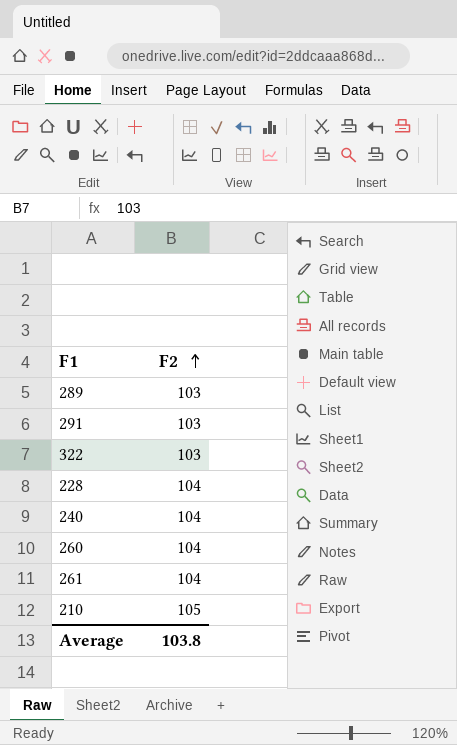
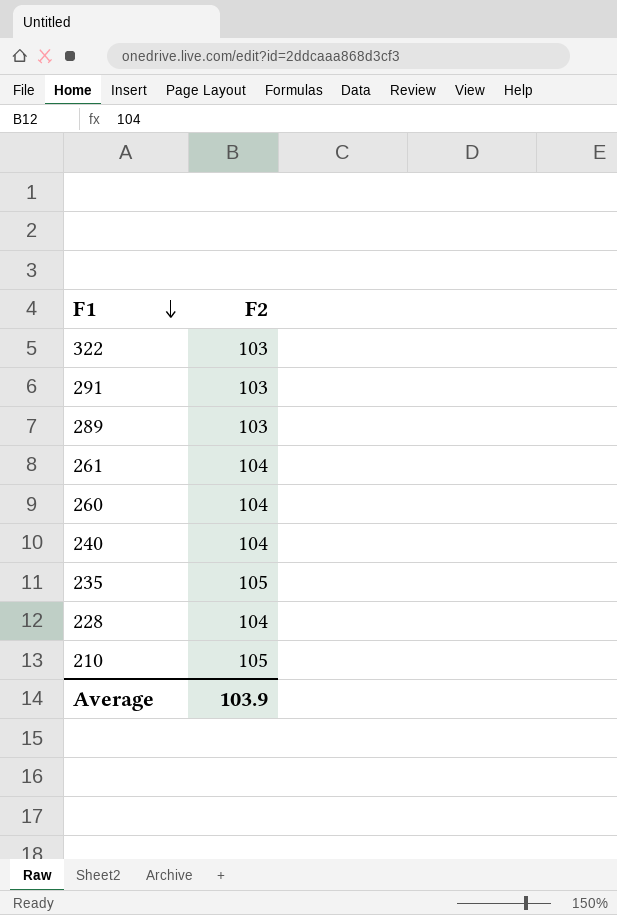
row order: F2 ascending -> F1 descending
row 235: none -> 105
Average | F2: 103.8 -> 103.9

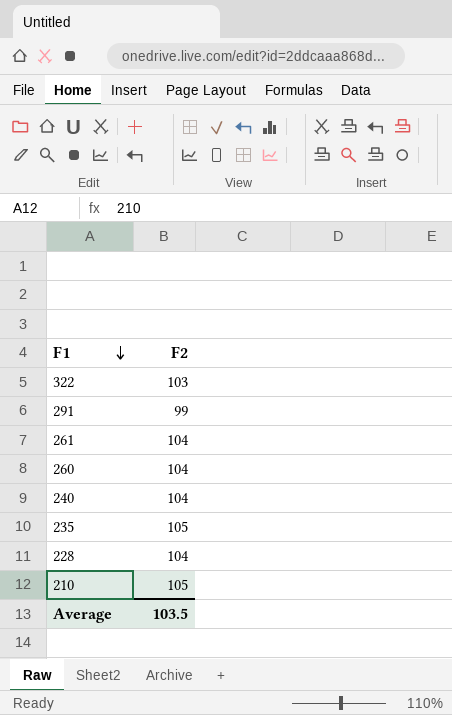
row 289: 103 -> none
291 | F2: 103 -> 99
Average | F2: 103.9 -> 103.5

